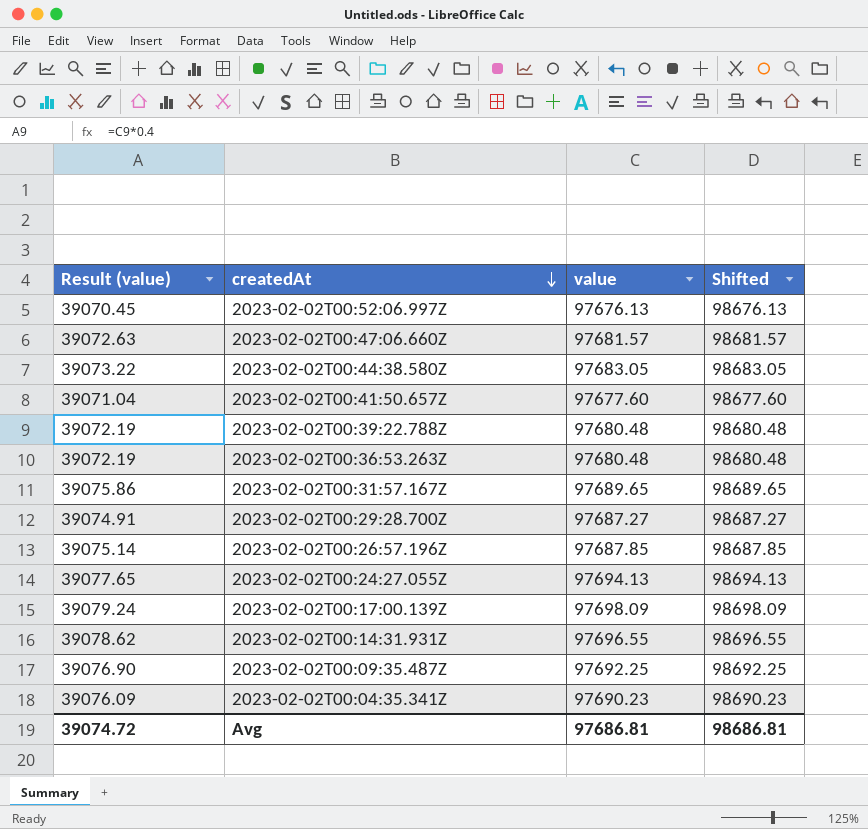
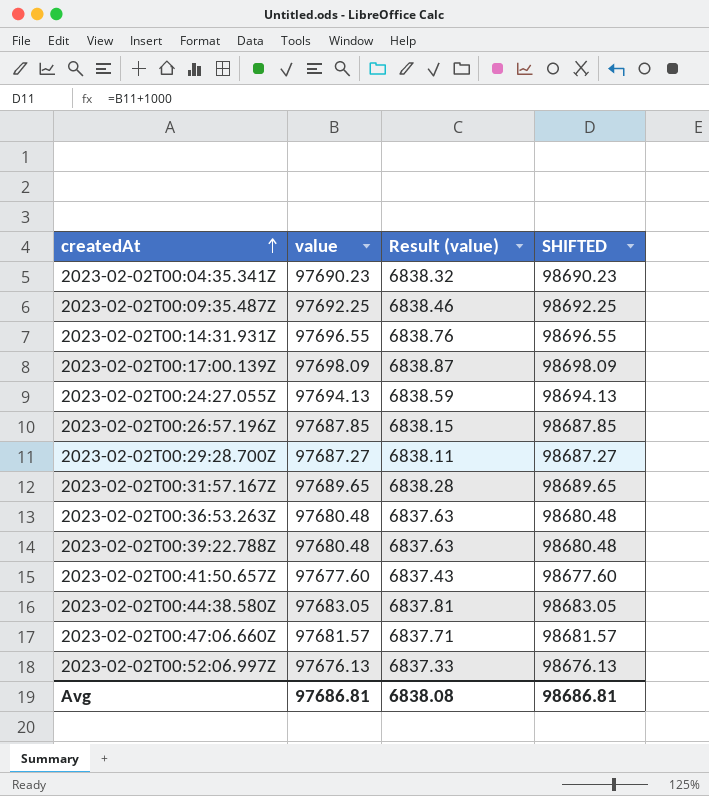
row order: createdAt descending -> createdAt ascending
column Result (value) | formula: [value] * 0.4 -> [value] * 0.07
column Result (value) | position: 1 -> 3
column name: Shifted -> SHIFTED
Avg | Result (value): 39074.72 -> 6838.08

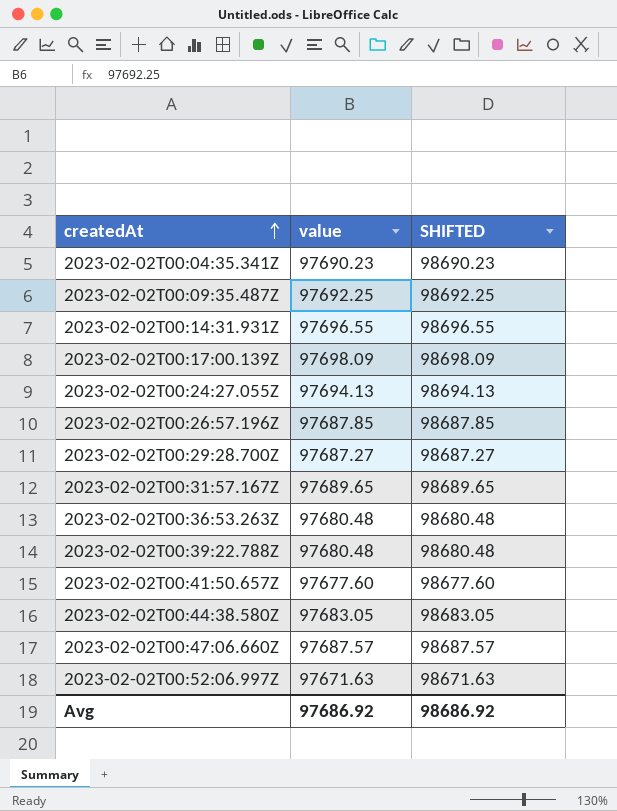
column Result (value) | formula: [value] * 0.07 -> none
2023-02-02T00:47:06.660Z | value: 97681.57 -> 97687.57
2023-02-02T00:47:06.660Z | SHIFTED: 98681.57 -> 98687.57
2023-02-02T00:52:06.997Z | value: 97676.13 -> 97671.63
2023-02-02T00:52:06.997Z | SHIFTED: 98676.13 -> 98671.63
Avg | value: 97686.81 -> 97686.92
Avg | SHIFTED: 98686.81 -> 98686.92

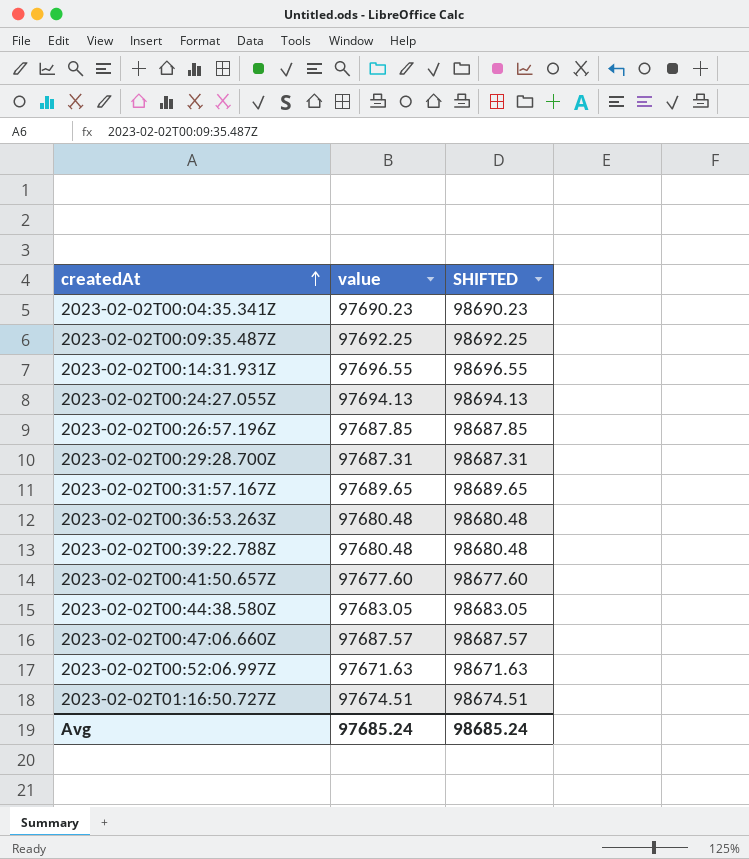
row 2023-02-02T00:17:00.139Z: 97698.09 | 98698.09 -> none
2023-02-02T00:29:28.700Z | value: 97687.27 -> 97687.31
2023-02-02T00:29:28.700Z | SHIFTED: 98687.27 -> 98687.31
row 2023-02-02T01:16:50.727Z: none -> 97674.51 | 98674.51
Avg | value: 97686.92 -> 97685.24
Avg | SHIFTED: 98686.92 -> 98685.24

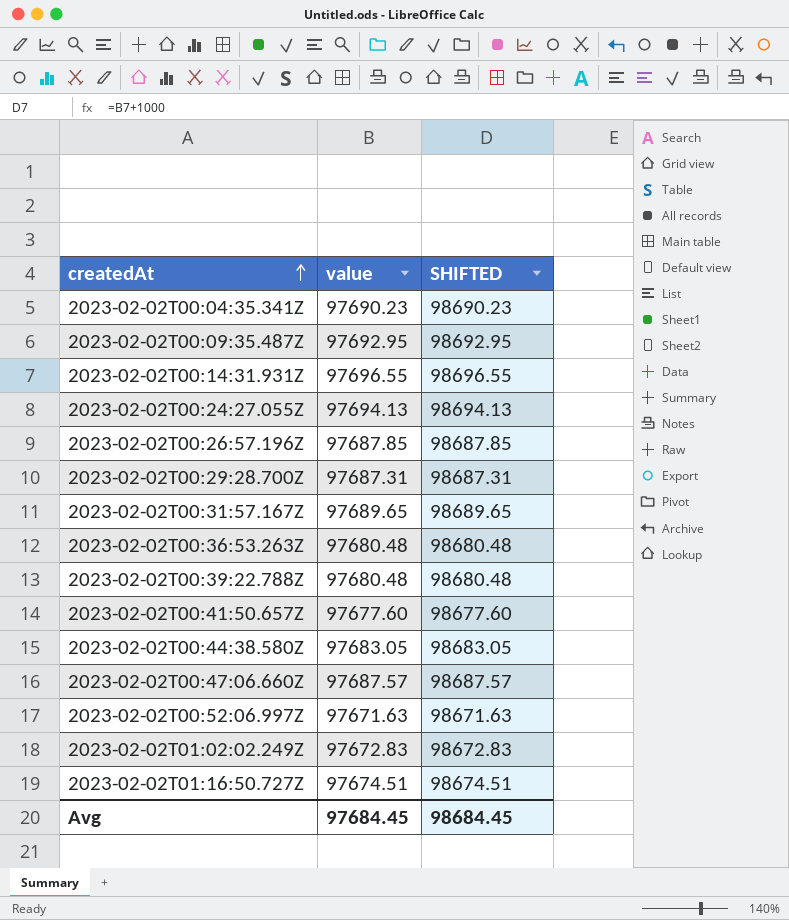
2023-02-02T00:09:35.487Z | value: 97692.25 -> 97692.95
2023-02-02T00:09:35.487Z | SHIFTED: 98692.25 -> 98692.95
row 2023-02-02T01:02:02.249Z: none -> 97672.83 | 98672.83
Avg | value: 97685.24 -> 97684.45
Avg | SHIFTED: 98685.24 -> 98684.45

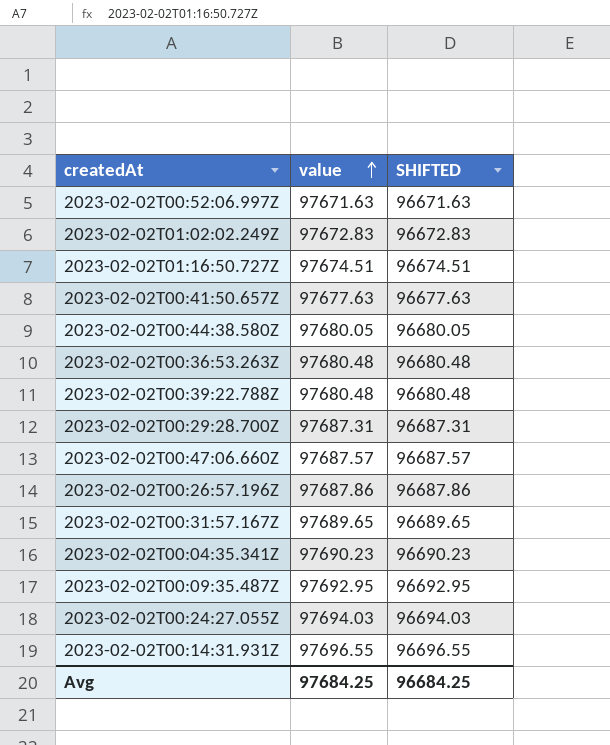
row order: createdAt ascending -> value ascending
column SHIFTED | formula: [value] + 1000 -> [value] - 1000
2023-02-02T00:41:50.657Z | value: 97677.60 -> 97677.63
2023-02-02T00:44:38.580Z | value: 97683.05 -> 97680.05
2023-02-02T00:26:57.196Z | value: 97687.85 -> 97687.86
2023-02-02T00:24:27.055Z | value: 97694.13 -> 97694.03
Avg | value: 97684.45 -> 97684.25
Avg | SHIFTED: 98684.45 -> 96684.25

